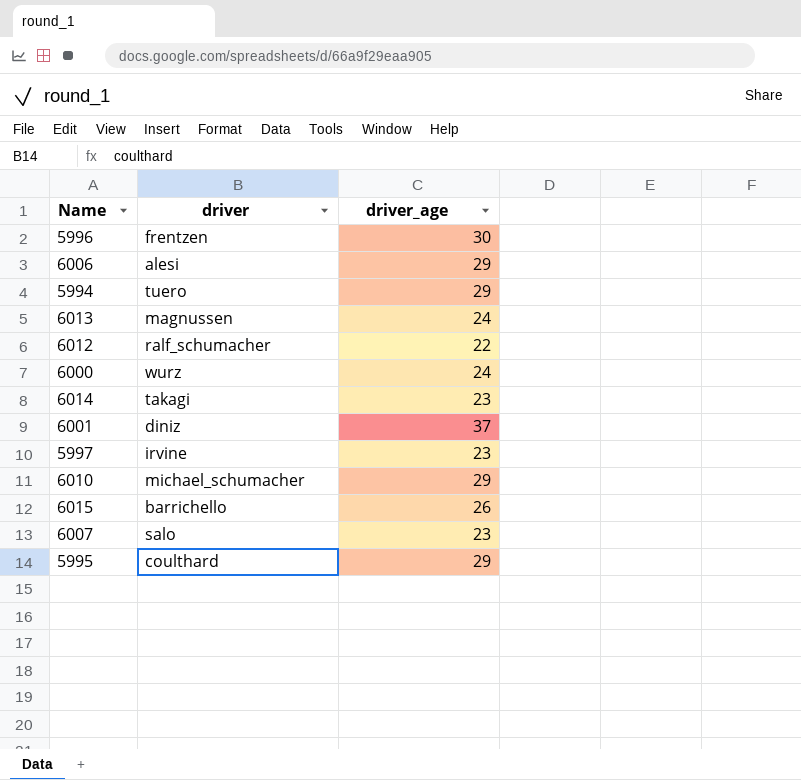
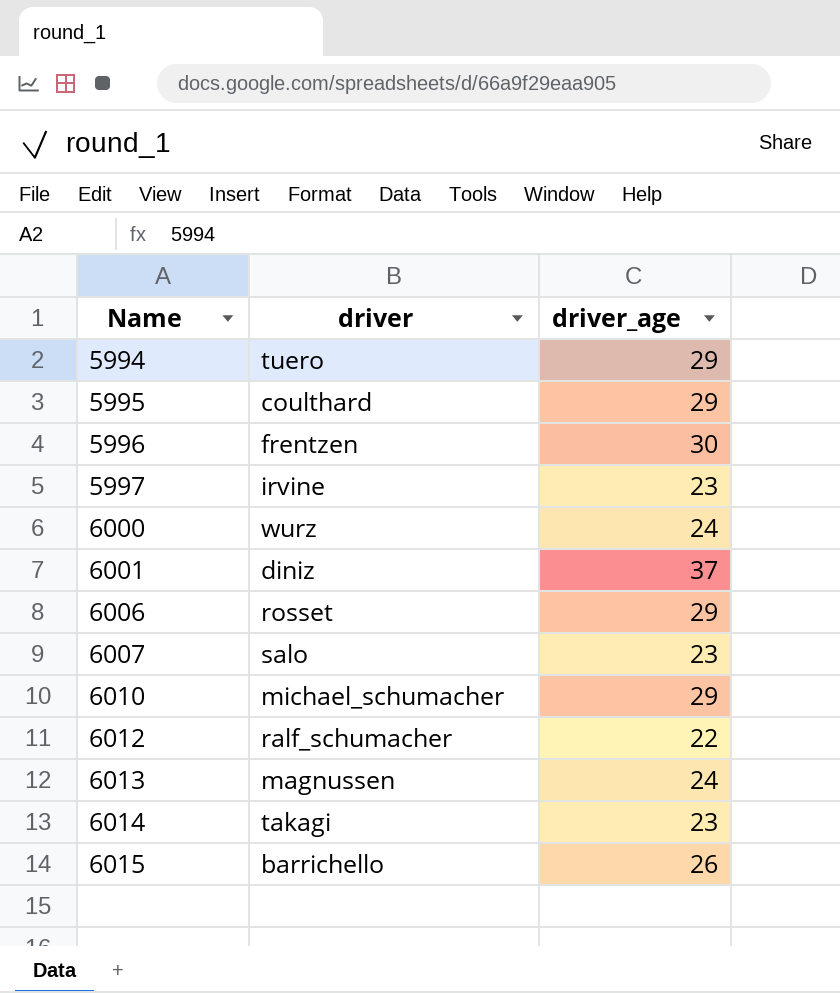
row order: none -> Name ascending
6006 | driver: alesi -> rosset

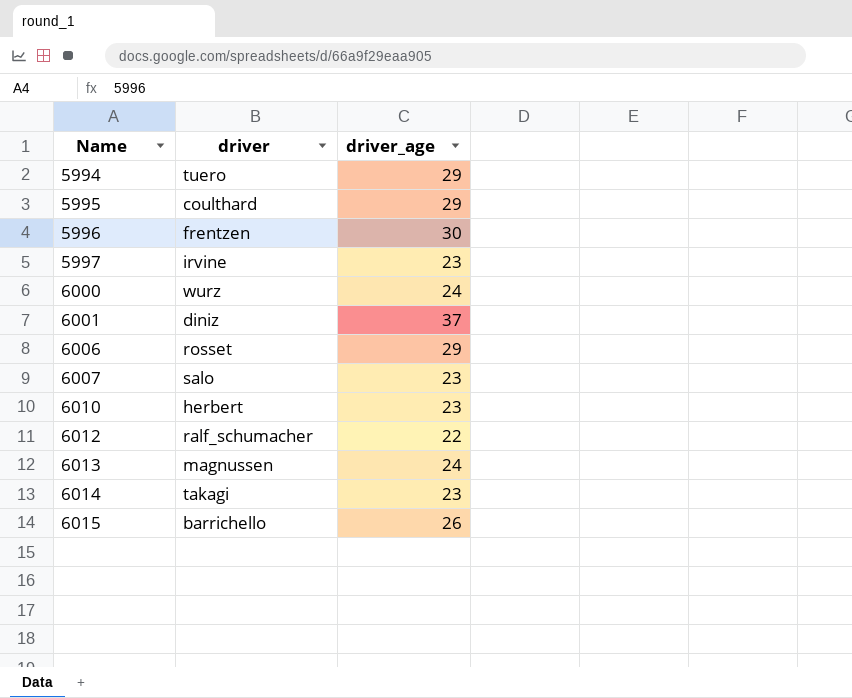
6010 | driver: michael_schumacher -> herbert
6010 | driver_age: 29 -> 23

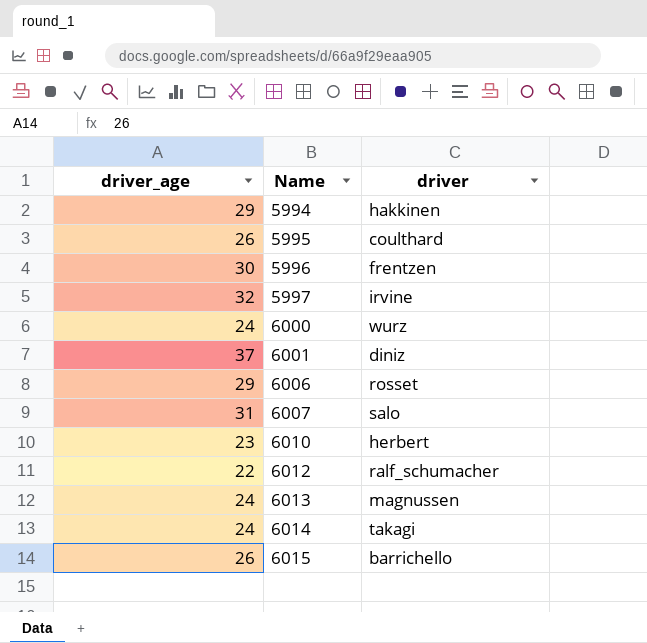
column driver_age | position: 3 -> 1
5994 | driver: tuero -> hakkinen
5995 | driver_age: 29 -> 26
5997 | driver_age: 23 -> 32
6007 | driver_age: 23 -> 31
6014 | driver_age: 23 -> 24

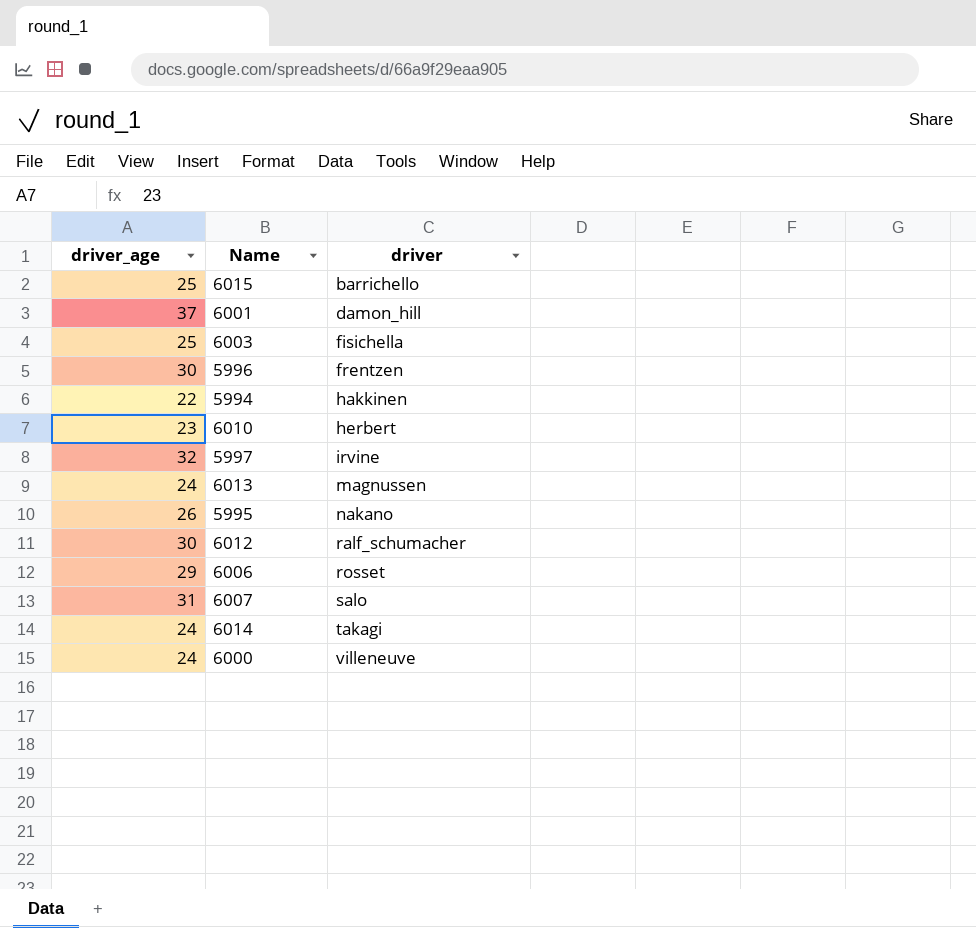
row order: Name ascending -> driver ascending
6015 | driver_age: 26 -> 25
6001 | driver: diniz -> damon_hill
row 6003: none -> 25 | fisichella
5994 | driver_age: 29 -> 22
5995 | driver: coulthard -> nakano
6012 | driver_age: 22 -> 30
6000 | driver: wurz -> villeneuve

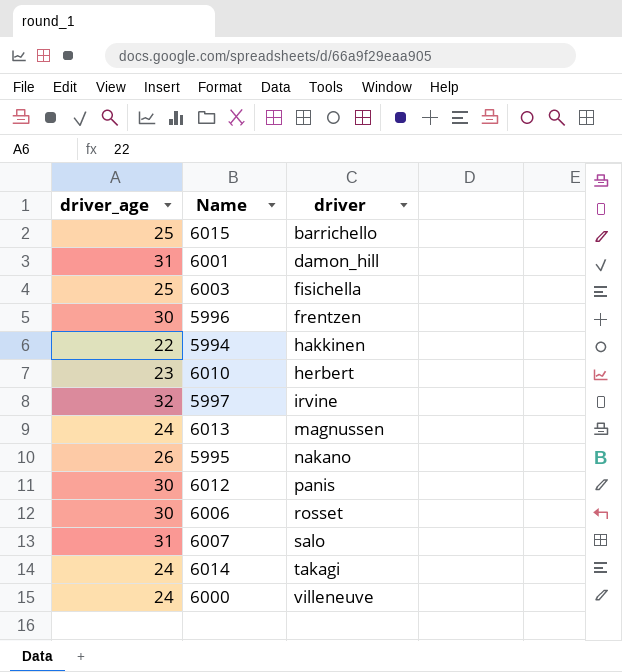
6001 | driver_age: 37 -> 31
6012 | driver: ralf_schumacher -> panis
6006 | driver_age: 29 -> 30

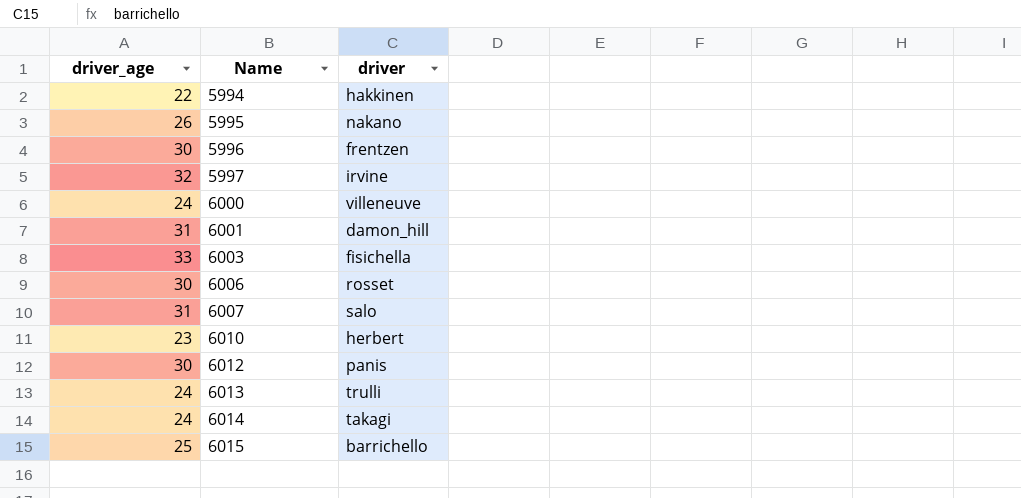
row order: driver ascending -> Name ascending
6003 | driver_age: 25 -> 33
6013 | driver: magnussen -> trulli

